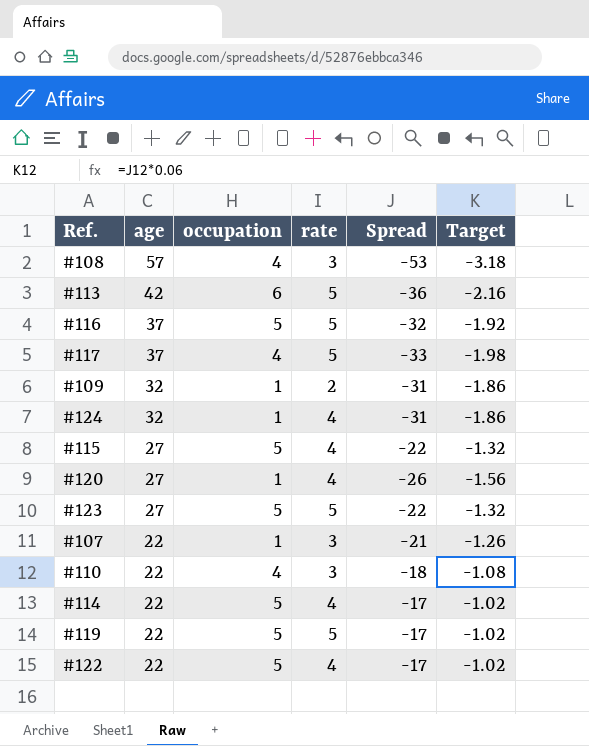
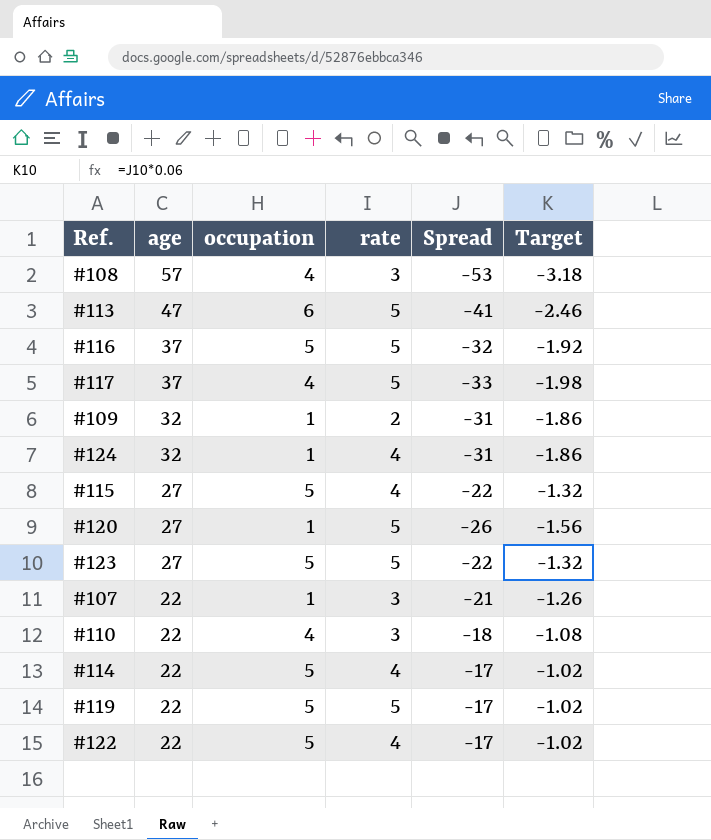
#113 | age: 42 -> 47
#113 | Spread: -36 -> -41
#113 | Target: -2.16 -> -2.46
#120 | rate: 4 -> 5

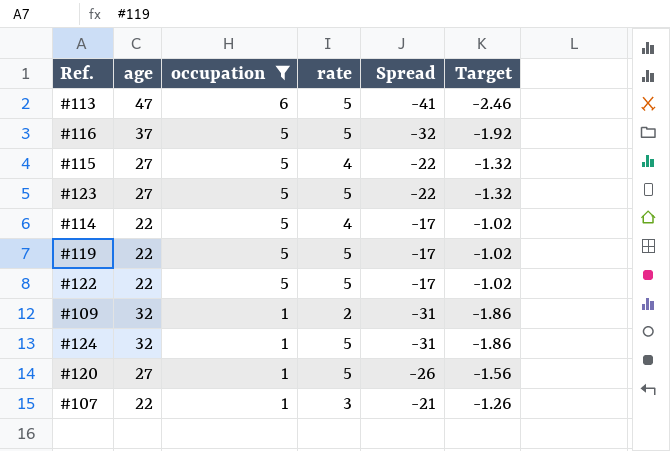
filter: none -> occupation != 4
row order: age descending -> occupation descending
#122 | rate: 4 -> 5
#124 | rate: 4 -> 5

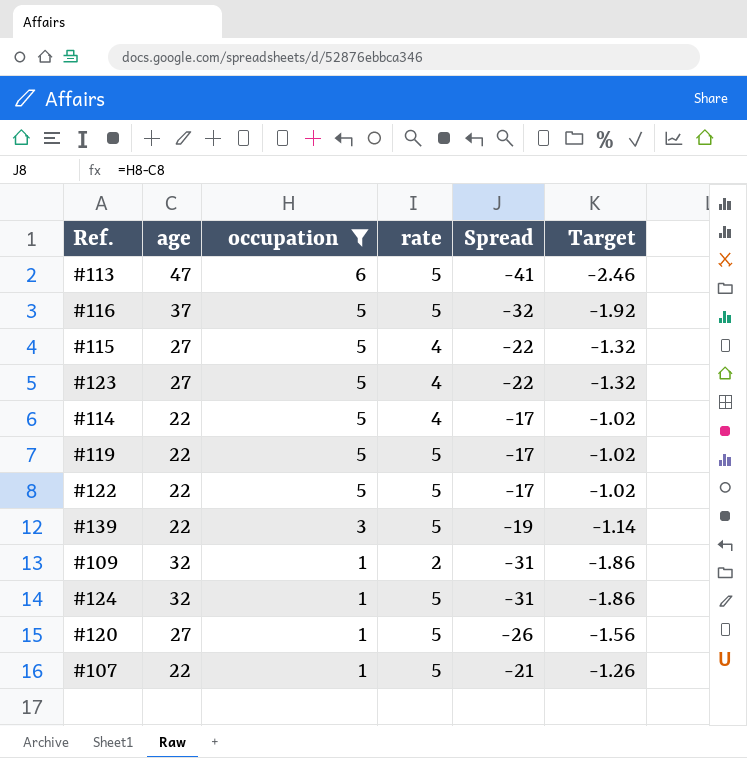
#123 | rate: 5 -> 4
row #139: none -> 22 | 3 | 5 | -19 | -1.14
#107 | rate: 3 -> 5

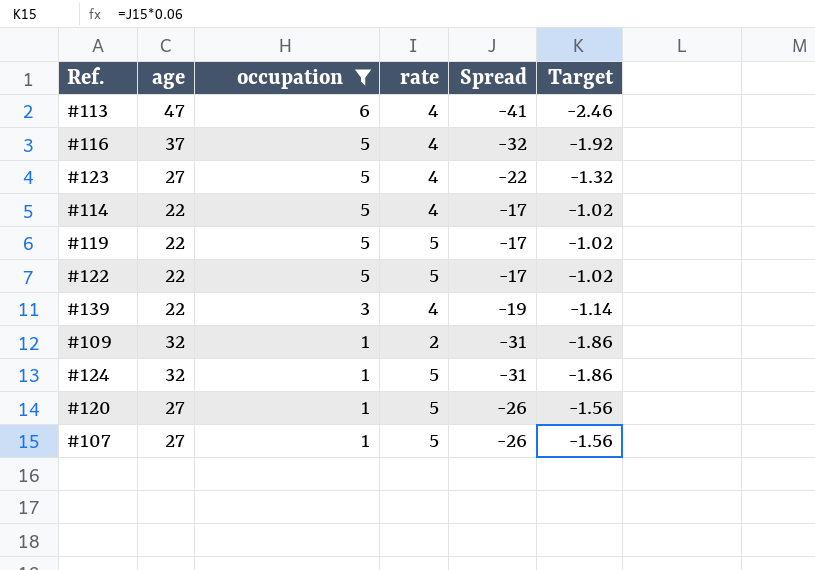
row #115: 27 | 5 | 4 | -22 | -1.32 -> none
#113 | rate: 5 -> 4
#116 | rate: 5 -> 4
#139 | rate: 5 -> 4
#107 | age: 22 -> 27
#107 | Spread: -21 -> -26
#107 | Target: -1.26 -> -1.56

